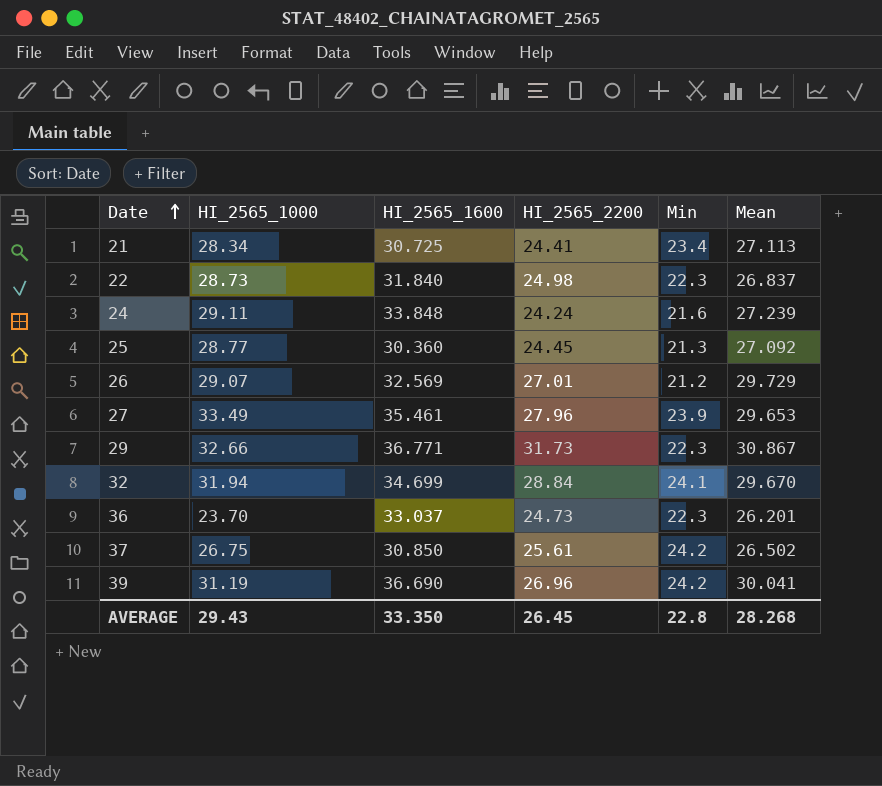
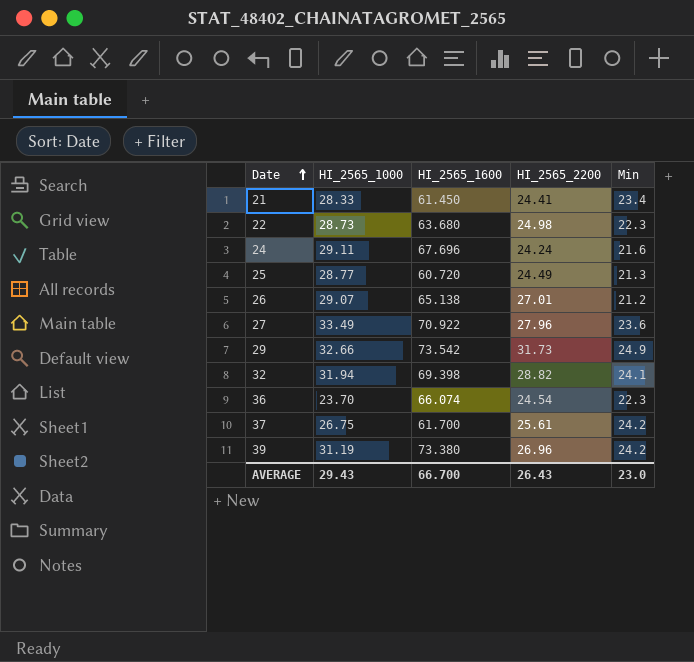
column Mean | position: 6 -> none
21 | HI_2565_1000: 28.34 -> 28.33
21 | HI_2565_1600: 30.725 -> 61.450
22 | HI_2565_1600: 31.840 -> 63.680
24 | HI_2565_1600: 33.848 -> 67.696
25 | HI_2565_1600: 30.360 -> 60.720
25 | HI_2565_2200: 24.45 -> 24.49
26 | HI_2565_1600: 32.569 -> 65.138
27 | HI_2565_1600: 35.461 -> 70.922
27 | Min: 23.9 -> 23.6
29 | HI_2565_1600: 36.771 -> 73.542
29 | Min: 22.3 -> 24.9
32 | HI_2565_1600: 34.699 -> 69.398
32 | HI_2565_2200: 28.84 -> 28.82
36 | HI_2565_1600: 33.037 -> 66.074
36 | HI_2565_2200: 24.73 -> 24.54
37 | HI_2565_1600: 30.850 -> 61.700
39 | HI_2565_1600: 36.690 -> 73.380
AVERAGE | HI_2565_1600: 33.350 -> 66.700
AVERAGE | HI_2565_2200: 26.45 -> 26.43
AVERAGE | Min: 22.8 -> 23.0

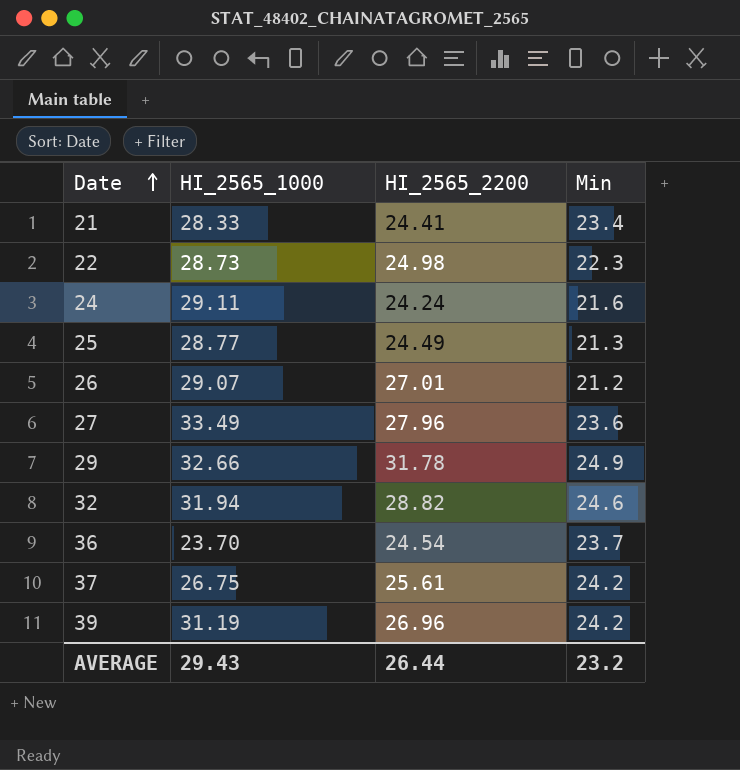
column HI_2565_1600 | position: 3 -> none
29 | HI_2565_2200: 31.73 -> 31.78
32 | Min: 24.1 -> 24.6
36 | Min: 22.3 -> 23.7
AVERAGE | HI_2565_2200: 26.43 -> 26.44
AVERAGE | Min: 23.0 -> 23.2

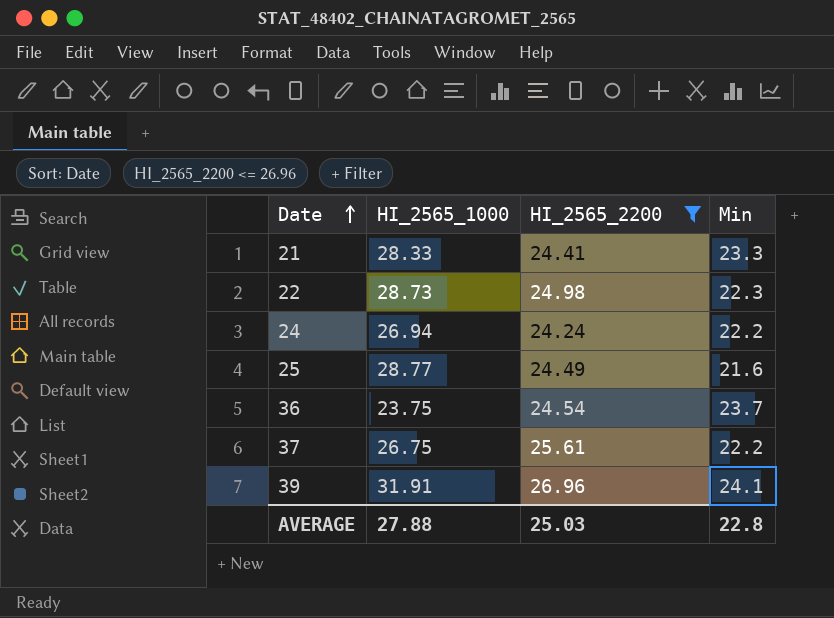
filter: none -> HI_2565_2200 <= 26.96
21 | Min: 23.4 -> 23.3
24 | HI_2565_1000: 29.11 -> 26.94
24 | Min: 21.6 -> 22.2
25 | Min: 21.3 -> 21.6
36 | HI_2565_1000: 23.70 -> 23.75
37 | Min: 24.2 -> 22.2
39 | HI_2565_1000: 31.19 -> 31.91
39 | Min: 24.2 -> 24.1
AVERAGE | HI_2565_1000: 29.43 -> 27.88
AVERAGE | HI_2565_2200: 26.44 -> 25.03
AVERAGE | Min: 23.2 -> 22.8

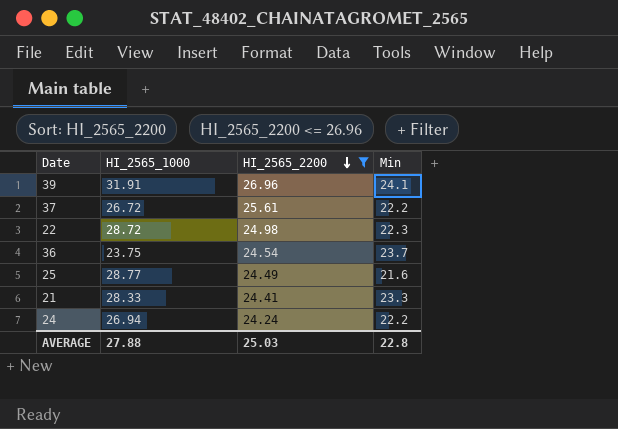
row order: Date ascending -> HI_2565_2200 descending
37 | HI_2565_1000: 26.75 -> 26.72
22 | HI_2565_1000: 28.73 -> 28.72

